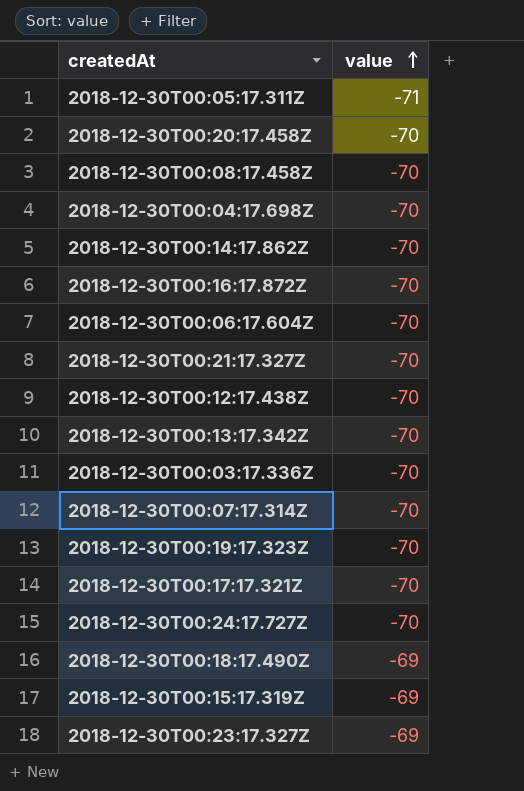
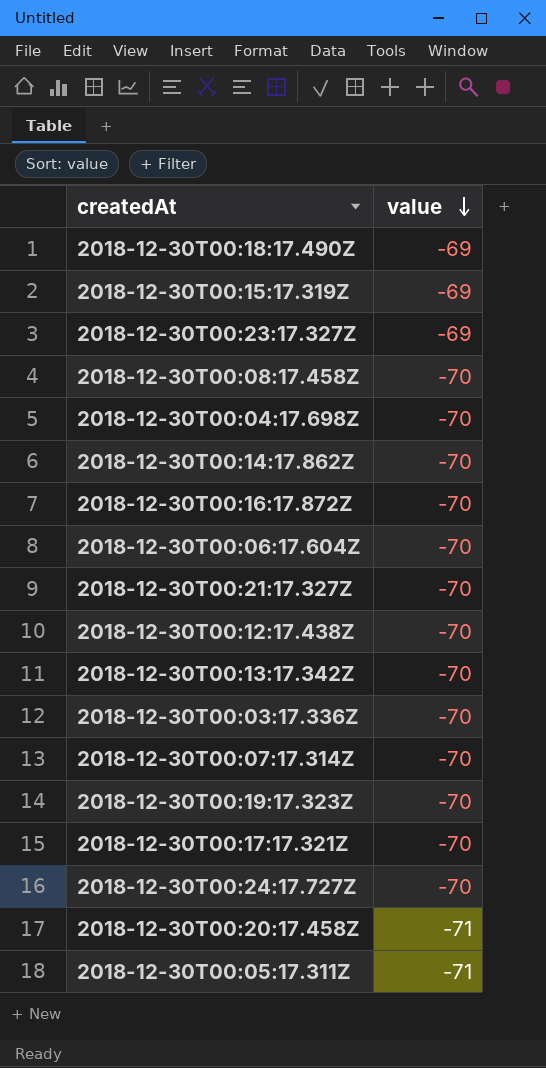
row order: value ascending -> value descending
2018-12-30T00:20:17.458Z | value: -70 -> -71

